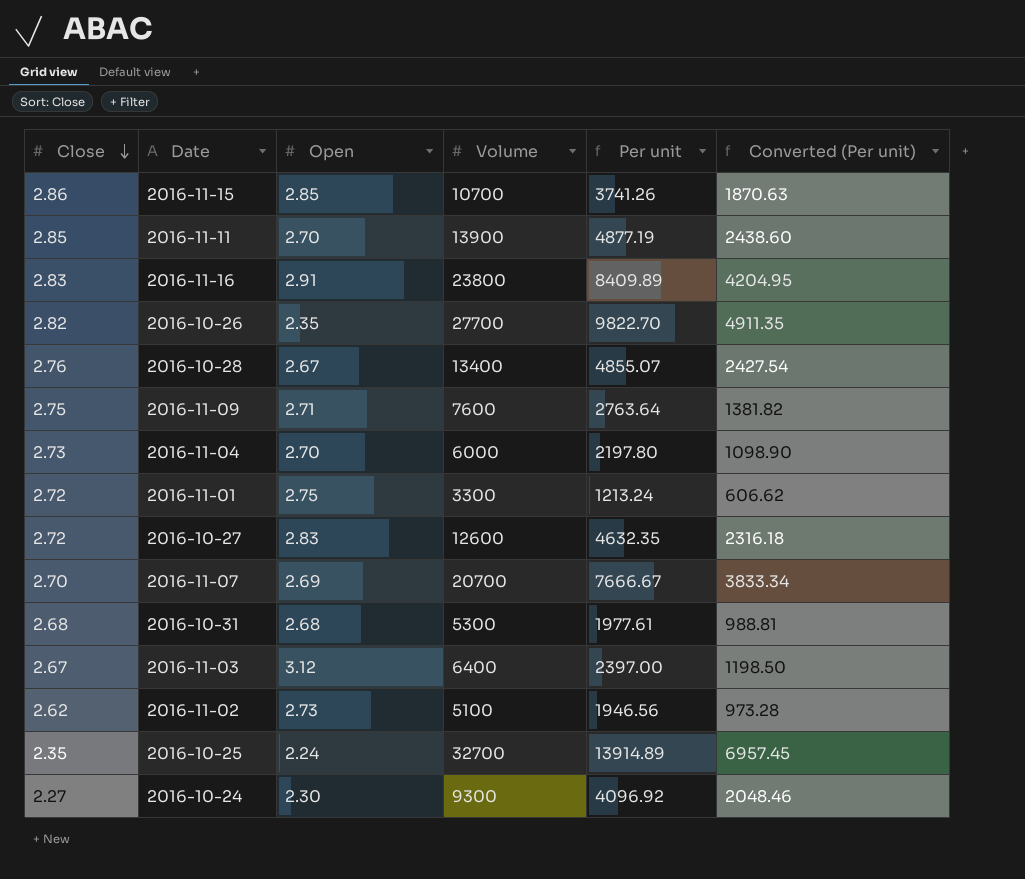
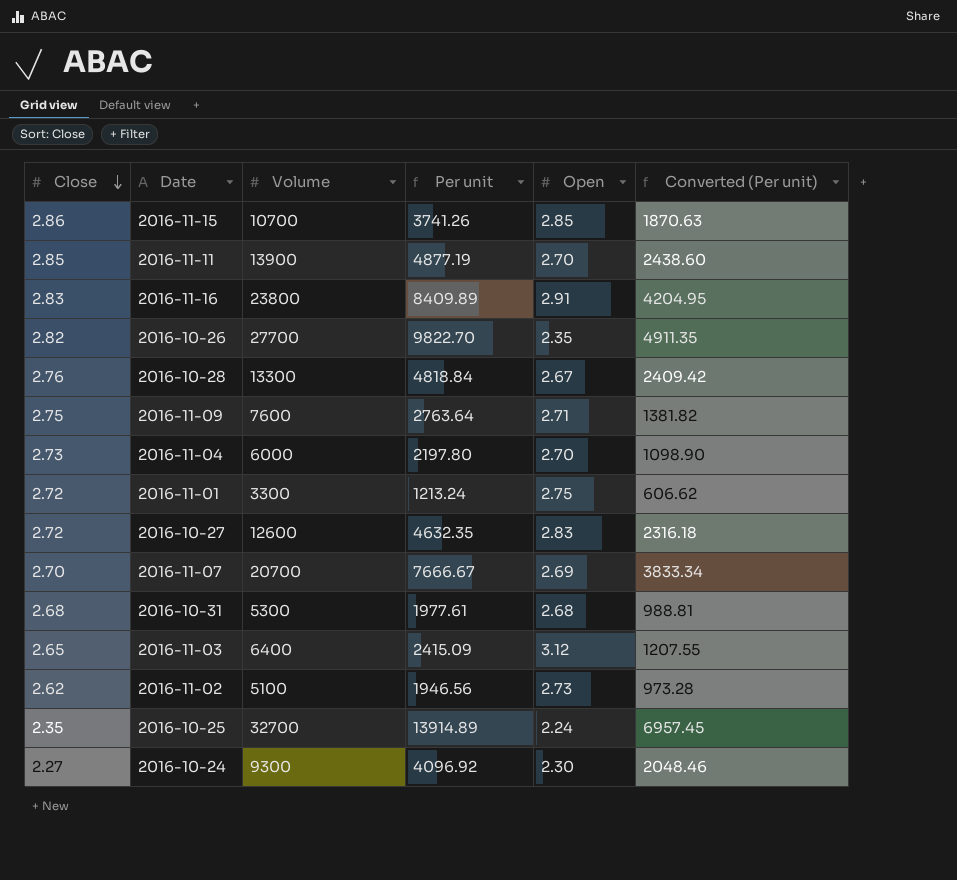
column Open | position: 3 -> 5
2016-10-28 | Volume: 13400 -> 13300
2016-10-28 | Per unit: 4855.07 -> 4818.84
2016-10-28 | Converted (Per unit): 2427.54 -> 2409.42
2016-11-03 | Close: 2.67 -> 2.65
2016-11-03 | Per unit: 2397.00 -> 2415.09
2016-11-03 | Converted (Per unit): 1198.50 -> 1207.55

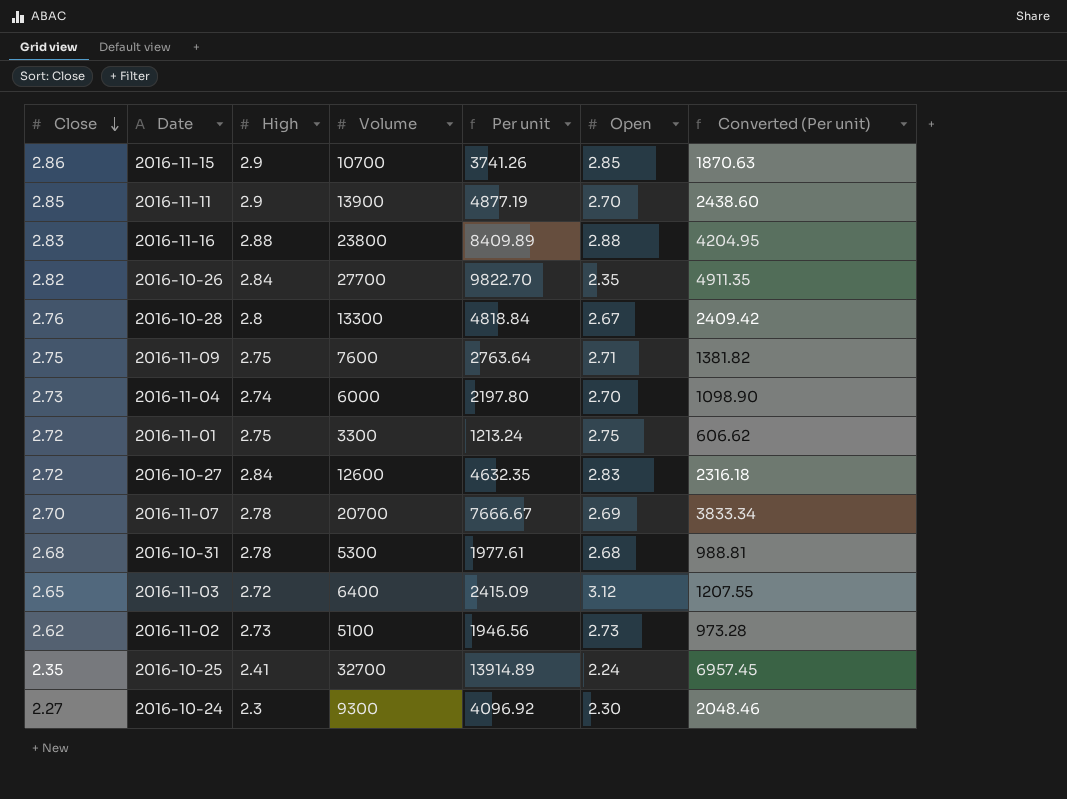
column High | position: none -> 3
2016-11-16 | Open: 2.91 -> 2.88

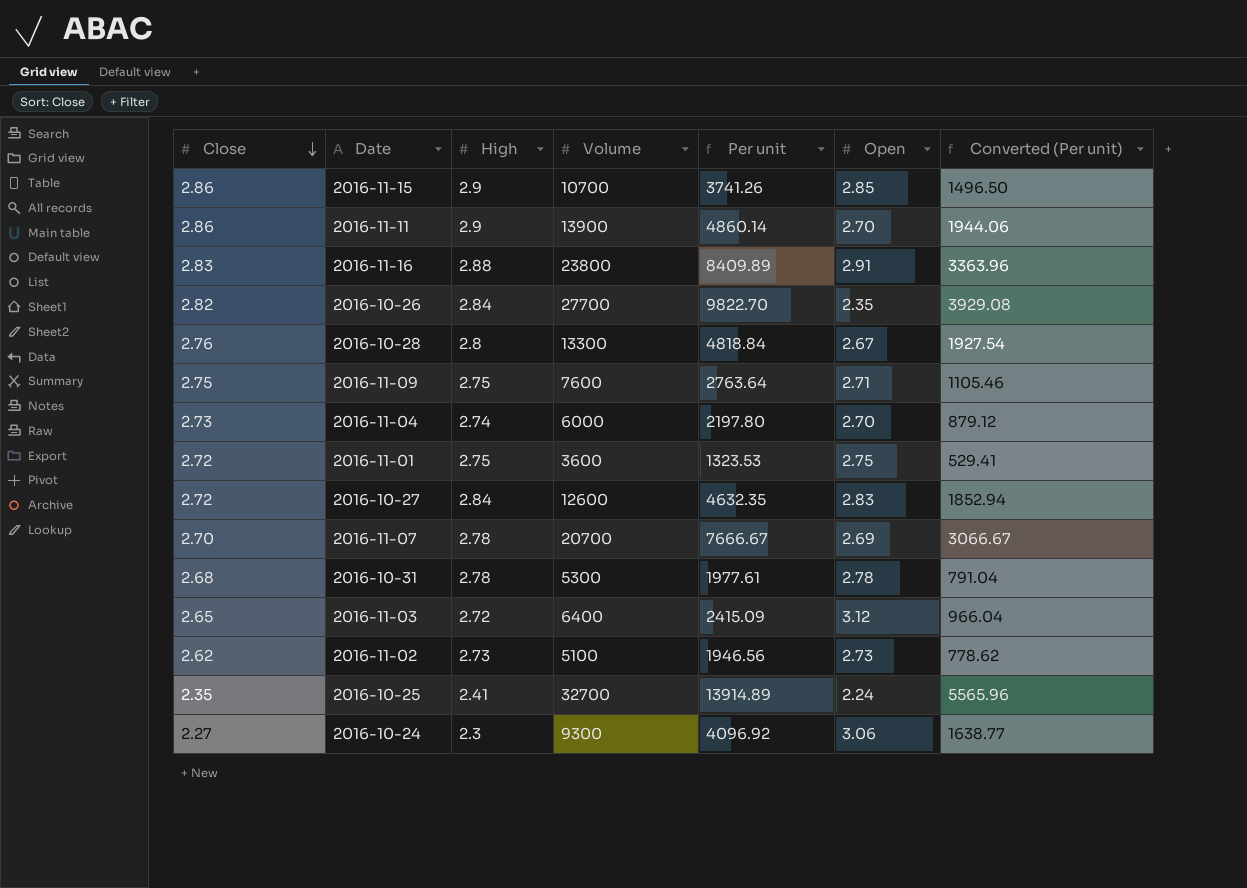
column Converted (Per unit) | formula: [Per unit] * 0.5 -> [Per unit] * 0.4
2016-11-11 | Close: 2.85 -> 2.86
2016-11-11 | Per unit: 4877.19 -> 4860.14
2016-11-16 | Open: 2.88 -> 2.91
2016-11-01 | Volume: 3300 -> 3600
2016-11-01 | Per unit: 1213.24 -> 1323.53
2016-10-31 | Open: 2.68 -> 2.78
2016-10-24 | Open: 2.30 -> 3.06

